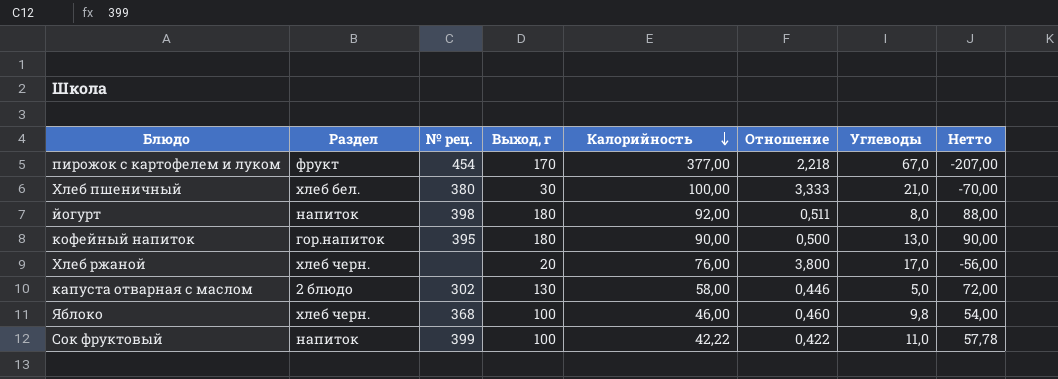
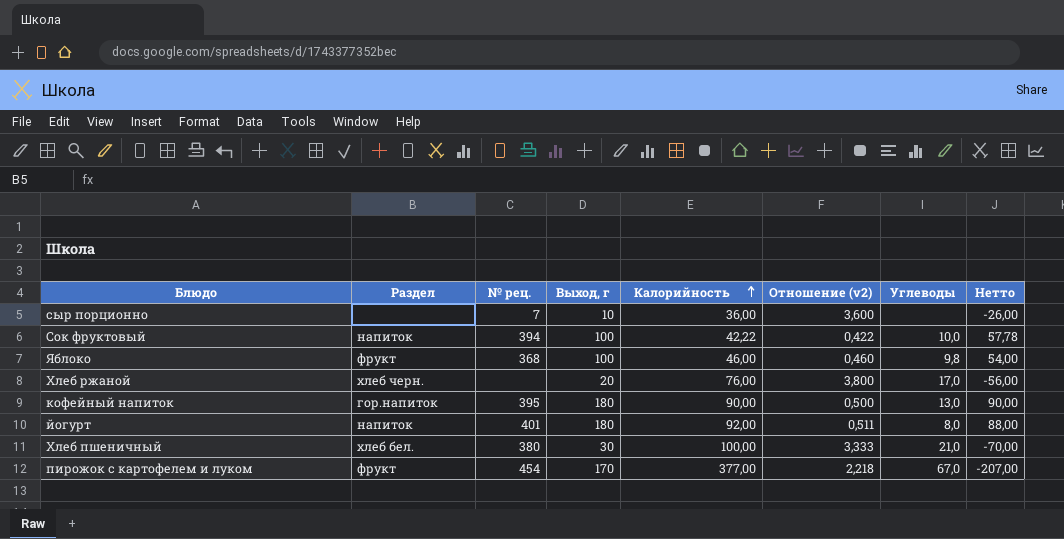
row order: Калорийность descending -> Калорийность ascending
column name: Отношение -> Отношение (v2)
row капуста отварная с маслом: 2 блюдо | 302 | 130 | 58,00 | 0,446 | 5,0 | 72,00 -> none
row сыр порционно: none -> none | 7 | 10 | 36,00 | 3,600 | none | -26,00
Сок фруктовый | № рец.: 399 -> 394
Сок фруктовый | Углеводы: 11,0 -> 10,0
Яблоко | Раздел: хлеб черн. -> фрукт
йогурт | № рец.: 398 -> 401

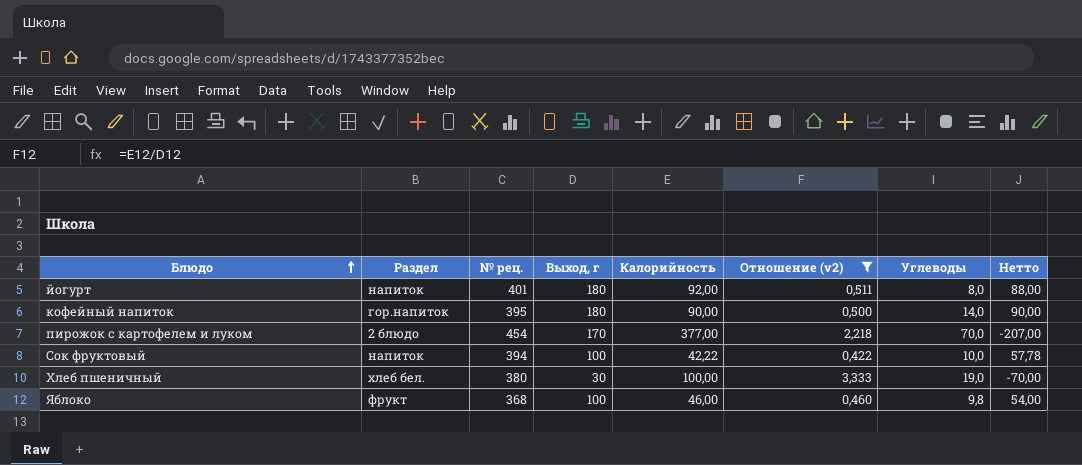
filter: none -> Отношение (v2) <= 3,333
row order: Калорийность ascending -> Блюдо ascending
кофейный напиток | Углеводы: 13,0 -> 14,0
пирожок с картофелем и луком | Раздел: фрукт -> 2 блюдо
пирожок с картофелем и луком | Углеводы: 67,0 -> 70,0
Хлеб пшеничный | Углеводы: 21,0 -> 19,0

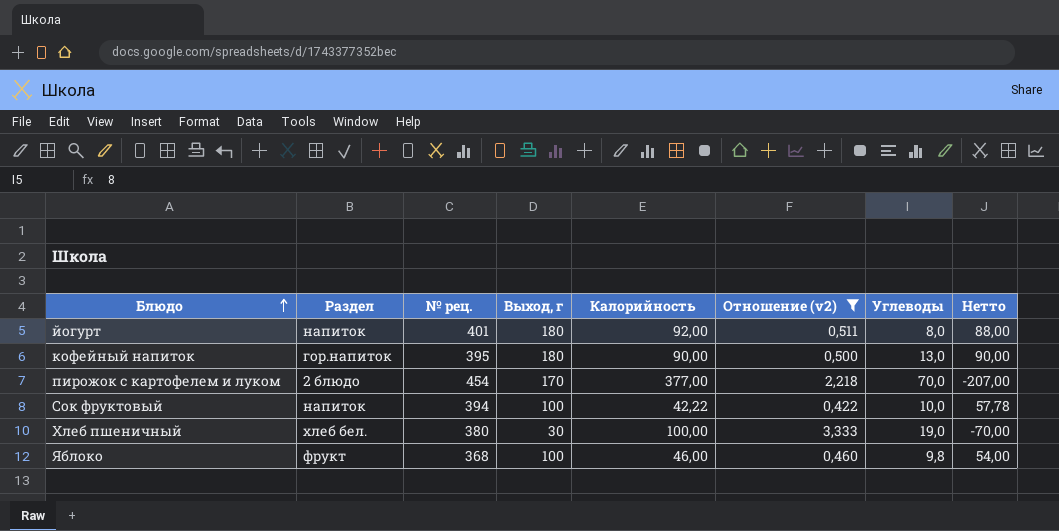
кофейный напиток | Углеводы: 14,0 -> 13,0

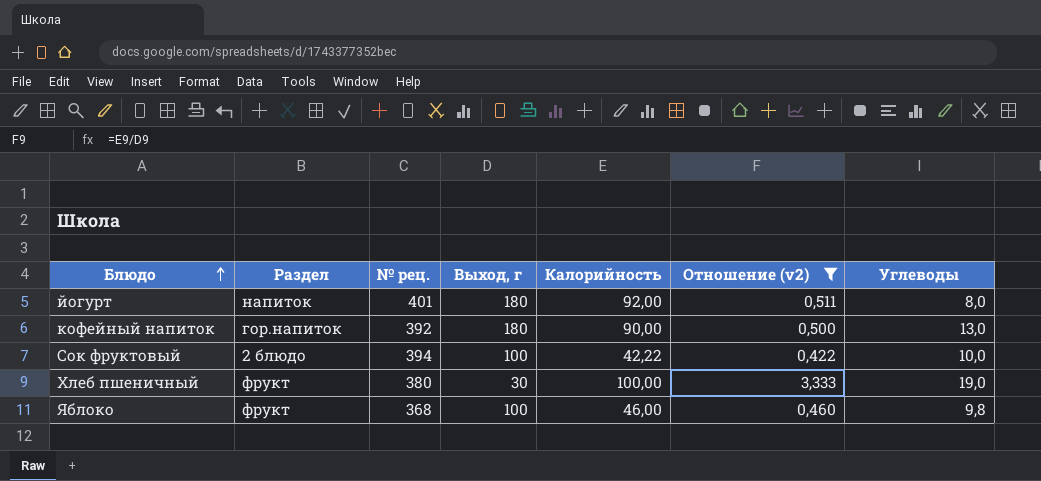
column Нетто | formula: [Выход, г] - [Калорийность] -> none
row пирожок с картофелем и луком: 2 блюдо | 454 | 170 | 377,00 | 2,218 | 70,0 | -207,00 -> none
кофейный напиток | № рец.: 395 -> 392
Сок фруктовый | Раздел: напиток -> 2 блюдо
Хлеб пшеничный | Раздел: хлеб бел. -> фрукт

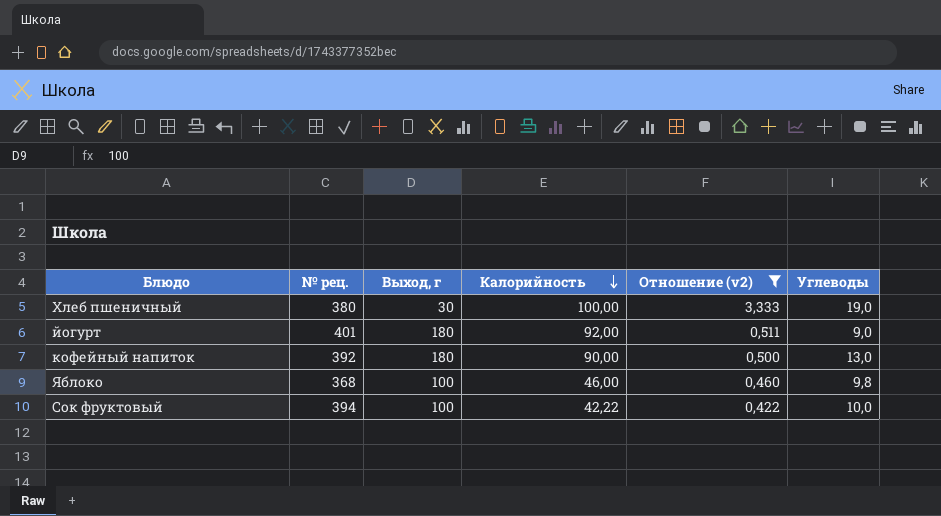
row order: Блюдо ascending -> Калорийность descending
column Раздел | position: 2 -> none
йогурт | Углеводы: 8,0 -> 9,0

